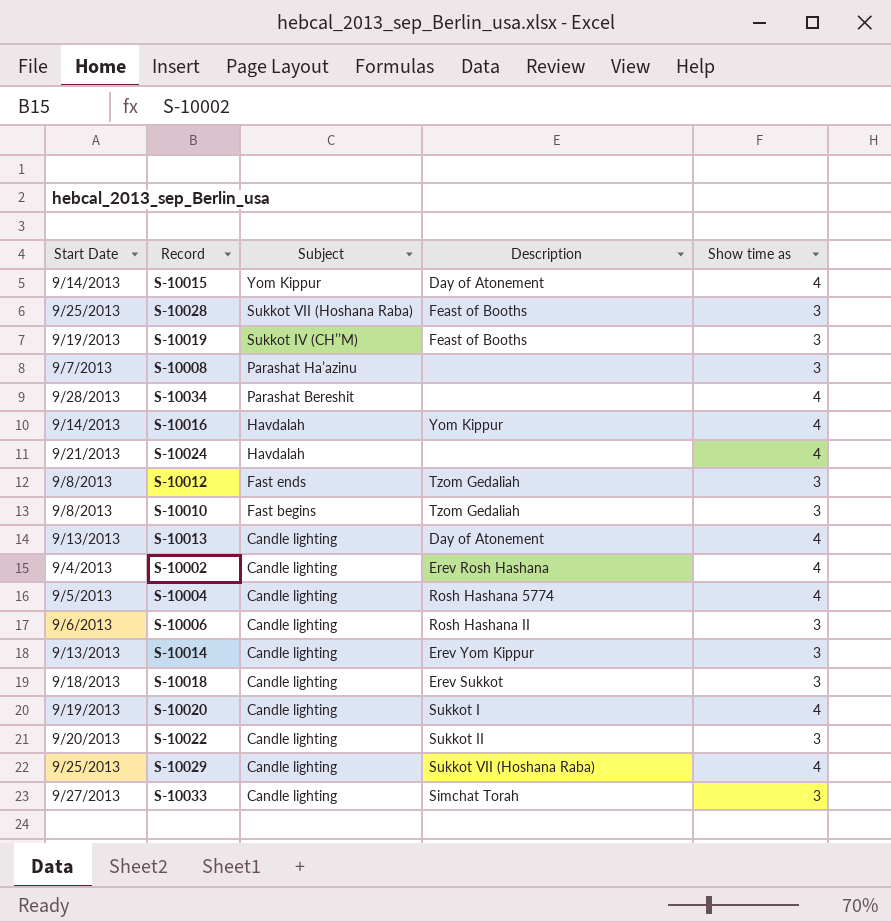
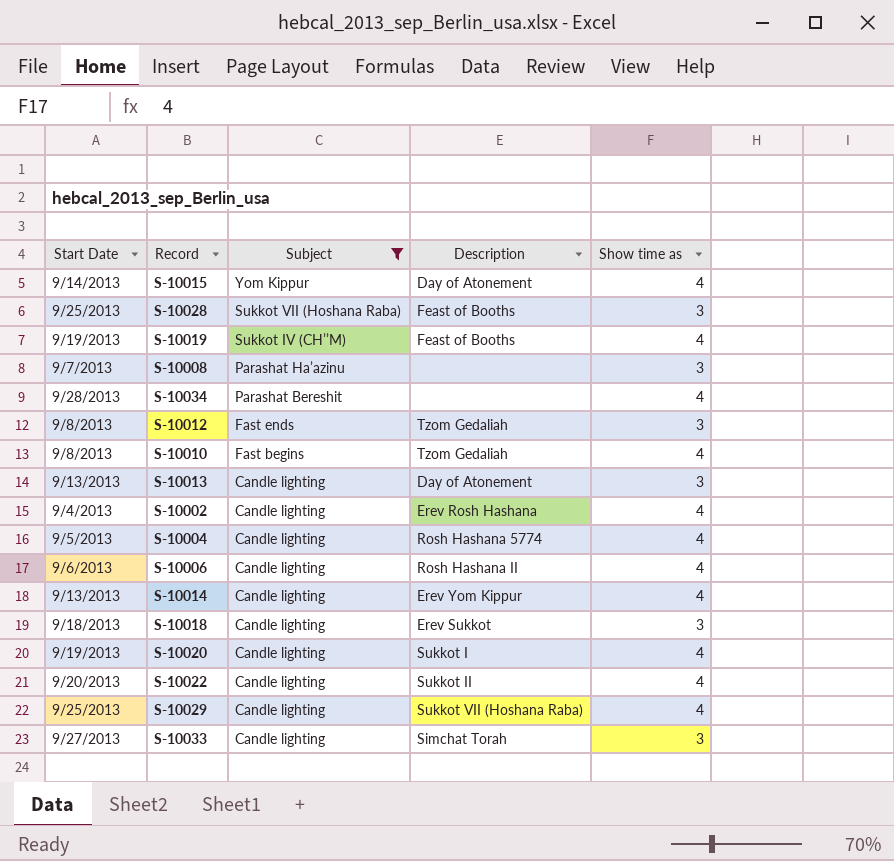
filter: none -> Subject != Havdalah
S-10019 | Show time as: 3 -> 4
S-10010 | Show time as: 3 -> 4
S-10013 | Show time as: 4 -> 3
S-10006 | Show time as: 3 -> 4
S-10014 | Show time as: 3 -> 4
S-10022 | Show time as: 3 -> 4

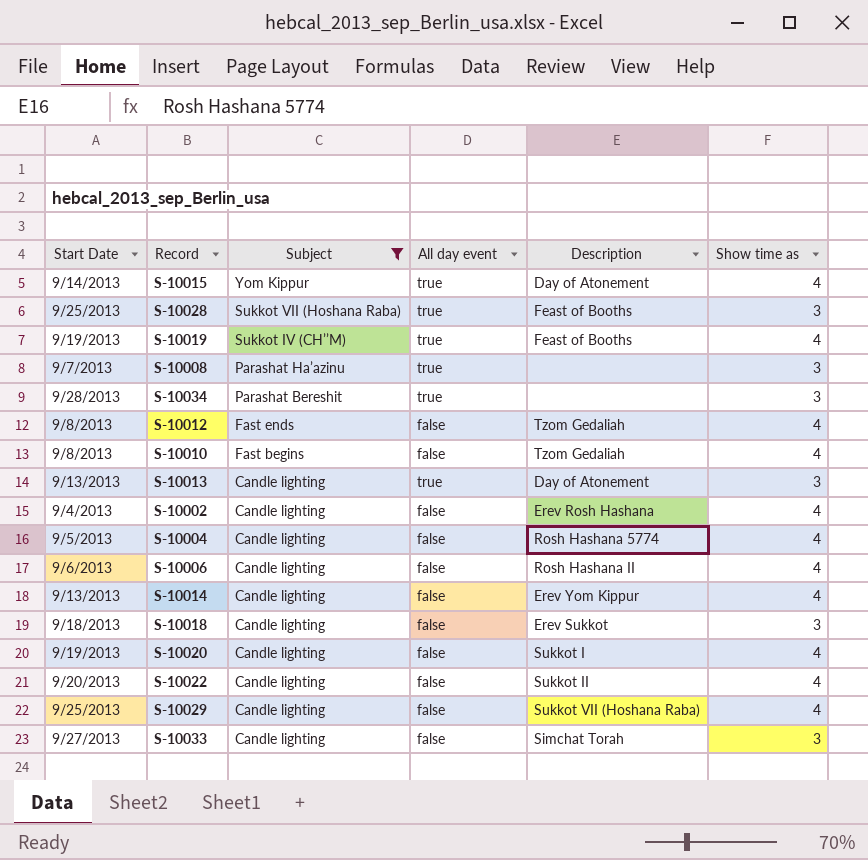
column All day event | position: none -> 4
S-10034 | Show time as: 4 -> 3
S-10012 | Show time as: 3 -> 4

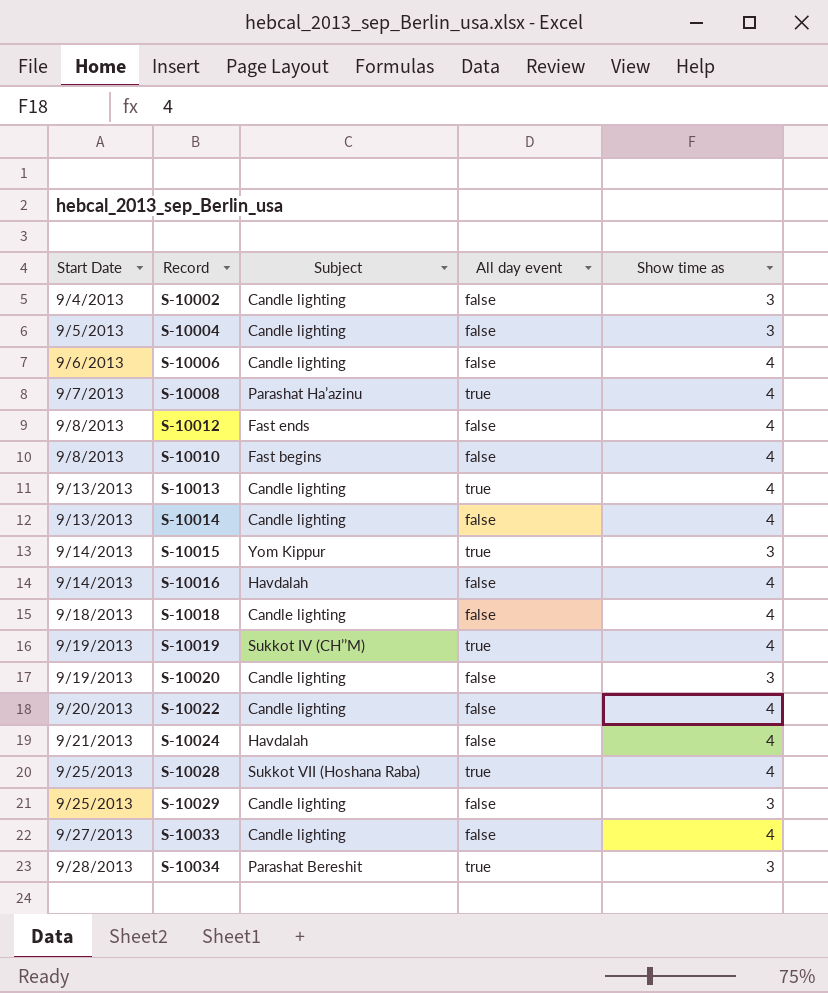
filter: Subject != Havdalah -> none
row order: Subject descending -> Start Date ascending
column Description | position: 5 -> none
S-10002 | Show time as: 4 -> 3
S-10004 | Show time as: 4 -> 3
S-10008 | Show time as: 3 -> 4
S-10013 | Show time as: 3 -> 4
S-10015 | Show time as: 4 -> 3
S-10018 | Show time as: 3 -> 4
S-10020 | Show time as: 4 -> 3
S-10028 | Show time as: 3 -> 4
S-10029 | Show time as: 4 -> 3
S-10033 | Show time as: 3 -> 4

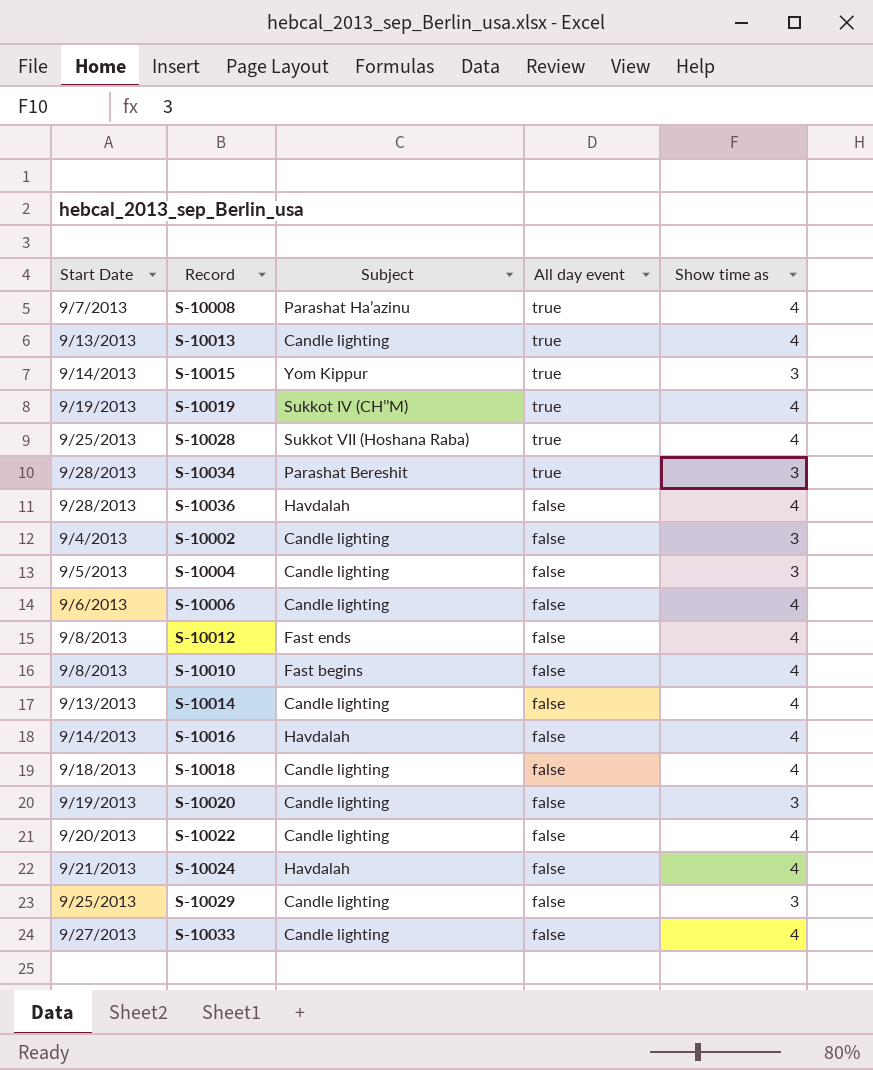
row order: Start Date ascending -> All day event descending
row S-10036: none -> 9/28/2013 | Havdalah | false | 4

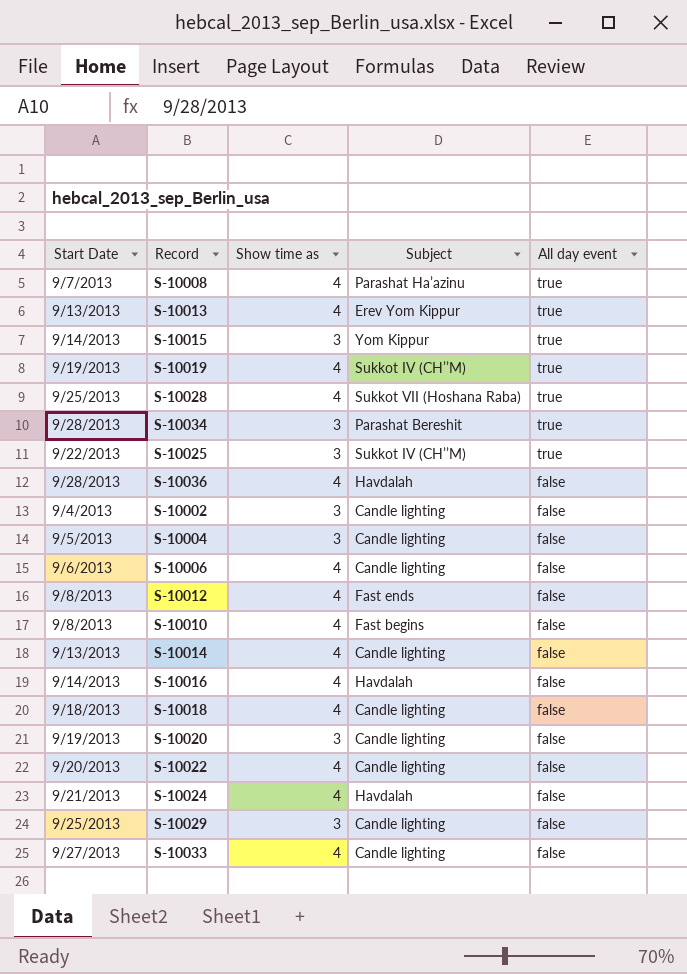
column Show time as | position: 5 -> 3
S-10013 | Subject: Candle lighting -> Erev Yom Kippur
row S-10025: none -> 9/22/2013 | 3 | Sukkot IV (CH’’M) | true

